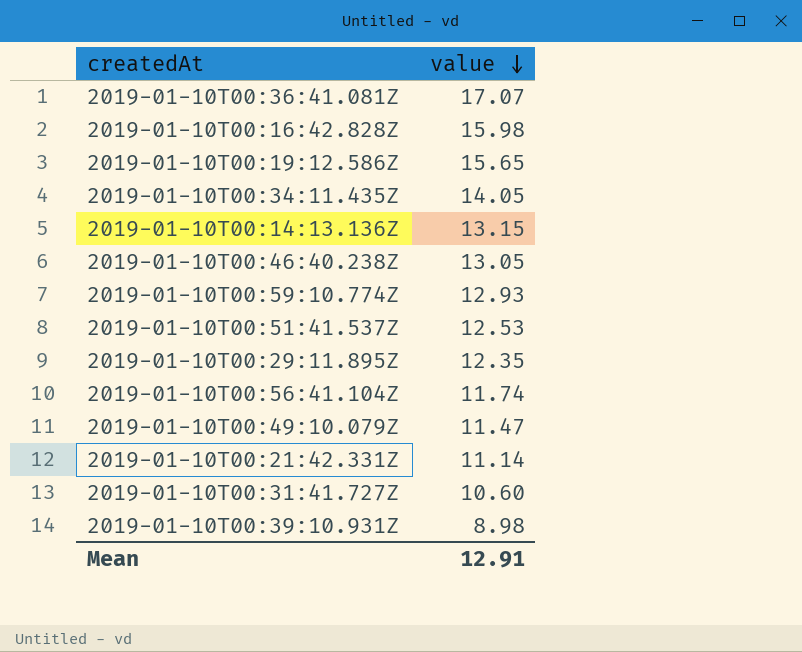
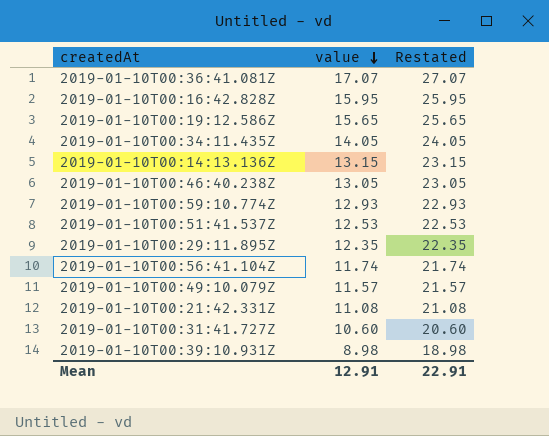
column Restated | formula: none -> [value] + 10
2019-01-10T00:16:42.828Z | value: 15.98 -> 15.95
2019-01-10T00:49:10.079Z | value: 11.47 -> 11.57
2019-01-10T00:21:42.331Z | value: 11.14 -> 11.08

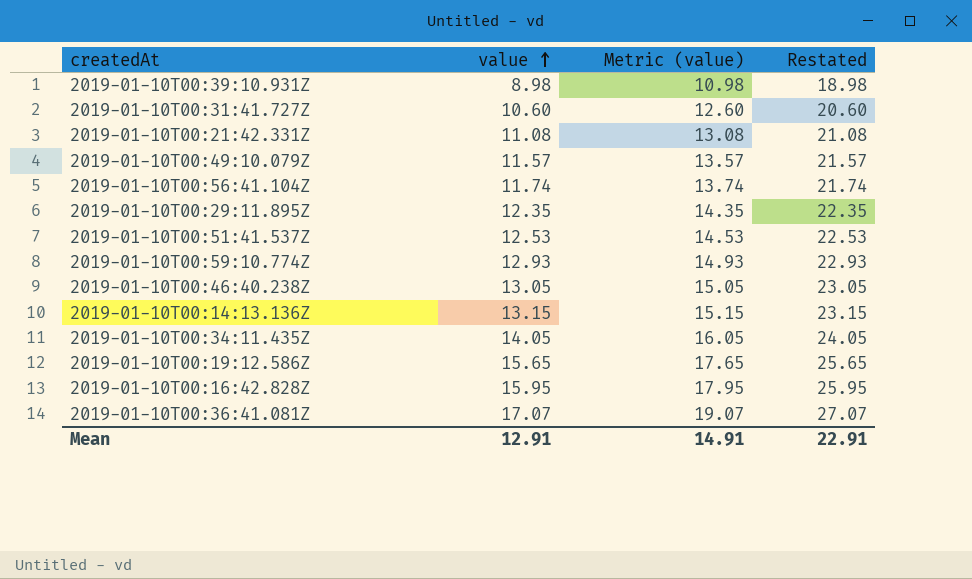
row order: value descending -> value ascending
column Metric (value) | formula: none -> [value] + 2

